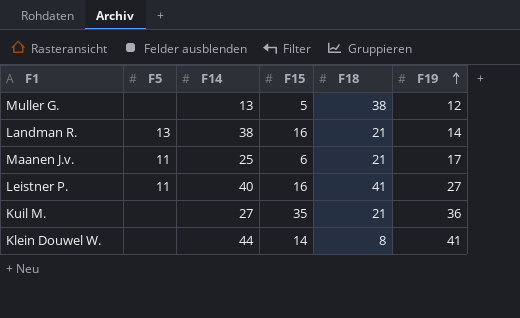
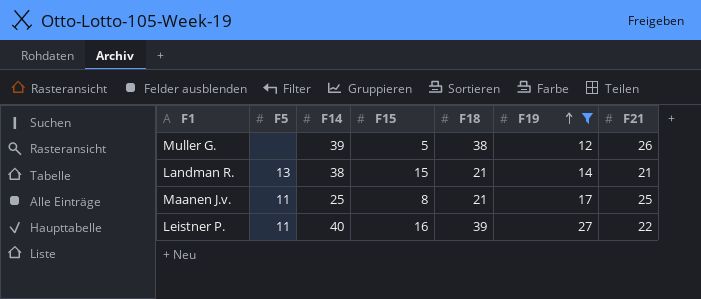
filter: none -> F19 <= 27
column F21 | position: none -> 7
Muller G. | F14: 13 -> 39
Landman R. | F15: 16 -> 15
Maanen J.v. | F15: 6 -> 8
Leistner P. | F18: 41 -> 39

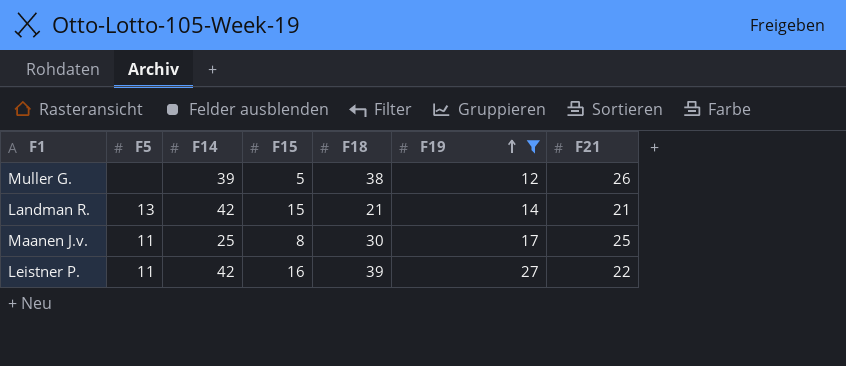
Landman R. | F14: 38 -> 42
Maanen J.v. | F18: 21 -> 30
Leistner P. | F14: 40 -> 42

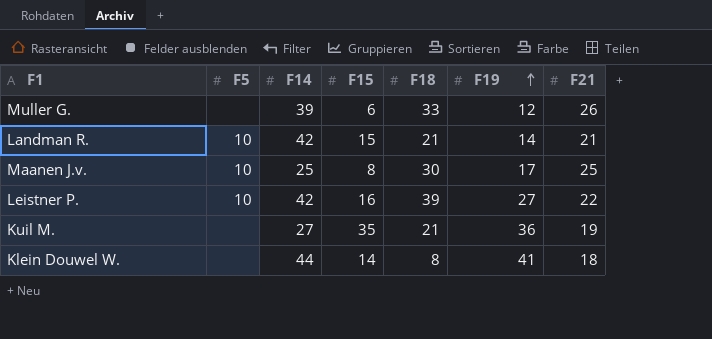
filter: F19 <= 27 -> none
Muller G. | F15: 5 -> 6
Muller G. | F18: 38 -> 33
Landman R. | F5: 13 -> 10
Maanen J.v. | F5: 11 -> 10
Leistner P. | F5: 11 -> 10

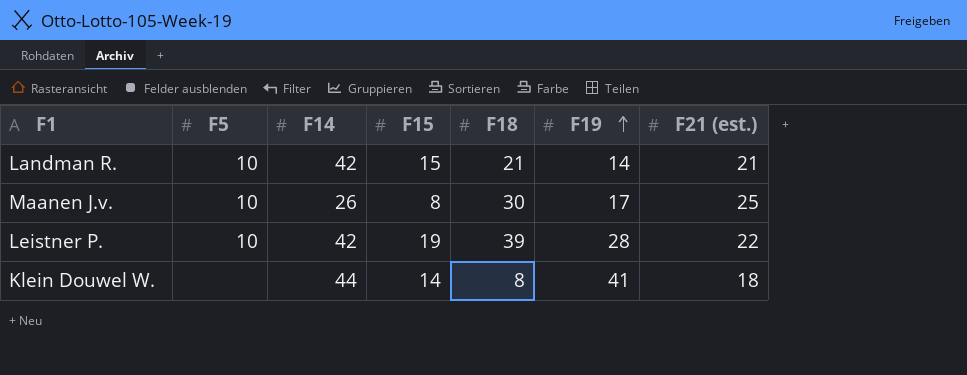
column name: F21 -> F21 (est.)
row Muller G.: none | 39 | 6 | 33 | 12 | 26 -> none
row Kuil M.: none | 27 | 35 | 21 | 36 | 19 -> none
Maanen J.v. | F14: 25 -> 26
Leistner P. | F15: 16 -> 19
Leistner P. | F19: 27 -> 28

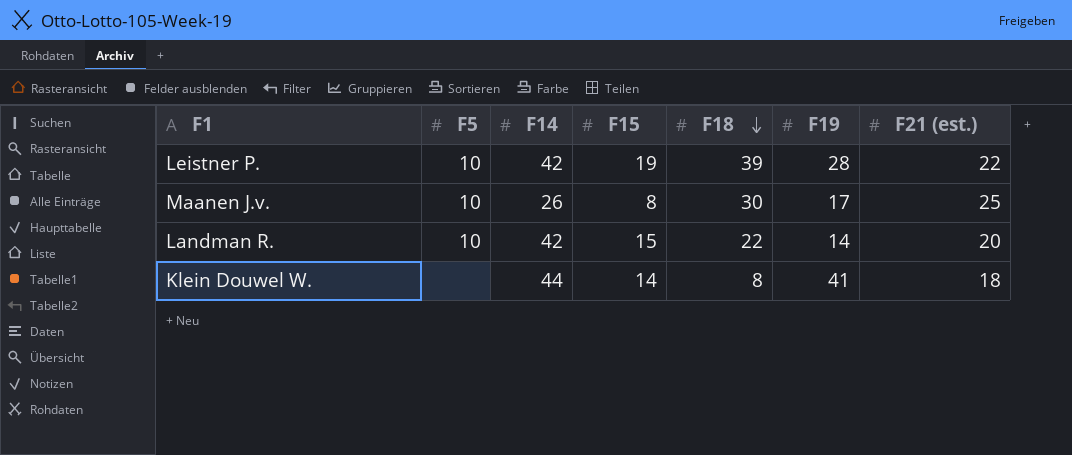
row order: F19 ascending -> F18 descending
Landman R. | F18: 21 -> 22
Landman R. | F21 (est.): 21 -> 20

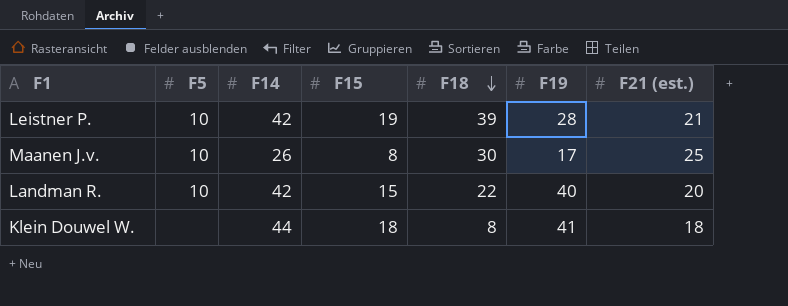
Leistner P. | F21 (est.): 22 -> 21
Landman R. | F19: 14 -> 40
Klein Douwel W. | F15: 14 -> 18

